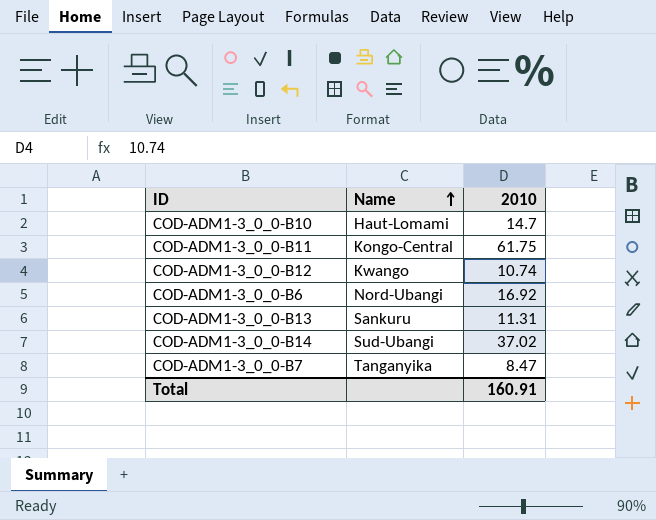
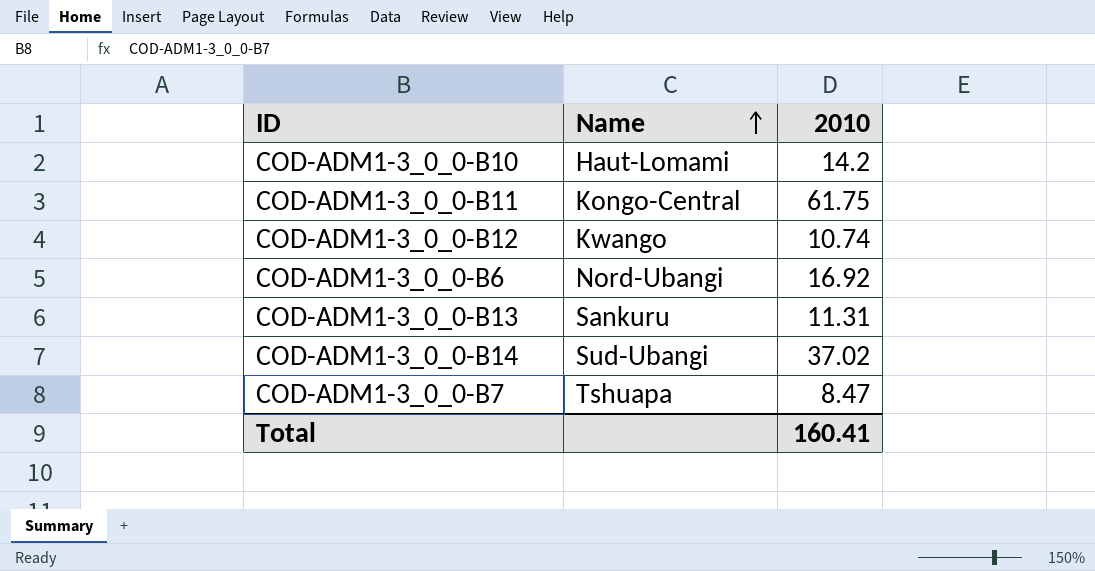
COD-ADM1-3_0_0-B10 | 2010: 14.7 -> 14.2
COD-ADM1-3_0_0-B7 | Name: Tanganyika -> Tshuapa
Total | 2010: 160.91 -> 160.41

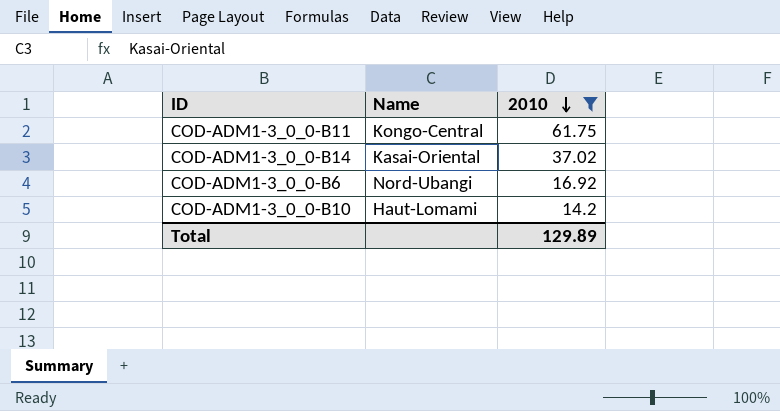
filter: none -> 2010 >= 14.2
row order: Name ascending -> 2010 descending
COD-ADM1-3_0_0-B14 | Name: Sud-Ubangi -> Kasai-Oriental
Total | 2010: 160.41 -> 129.89

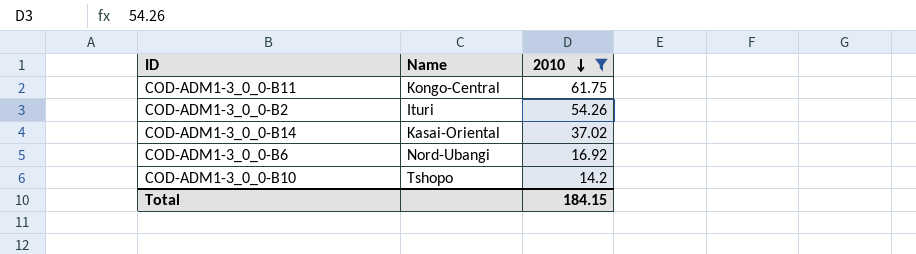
row COD-ADM1-3_0_0-B2: none -> Ituri | 54.26
COD-ADM1-3_0_0-B10 | Name: Haut-Lomami -> Tshopo
Total | 2010: 129.89 -> 184.15

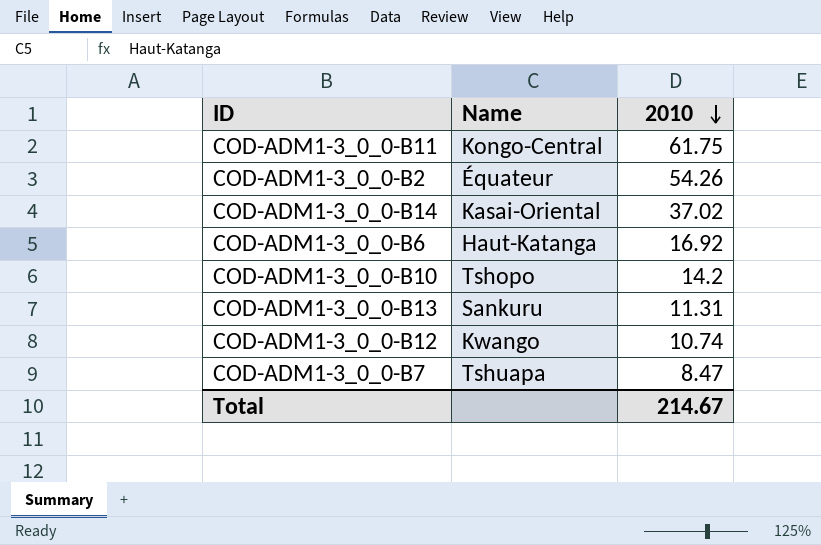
filter: 2010 >= 14.2 -> none
COD-ADM1-3_0_0-B2 | Name: Ituri -> Équateur
COD-ADM1-3_0_0-B6 | Name: Nord-Ubangi -> Haut-Katanga
Total | 2010: 184.15 -> 214.67

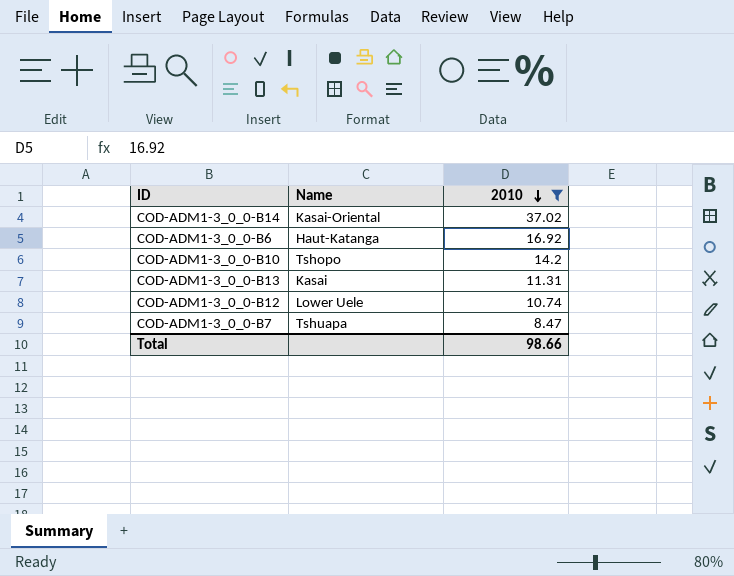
filter: none -> 2010 <= 37.02
COD-ADM1-3_0_0-B13 | Name: Sankuru -> Kasai
COD-ADM1-3_0_0-B12 | Name: Kwango -> Lower Uele
Total | 2010: 214.67 -> 98.66

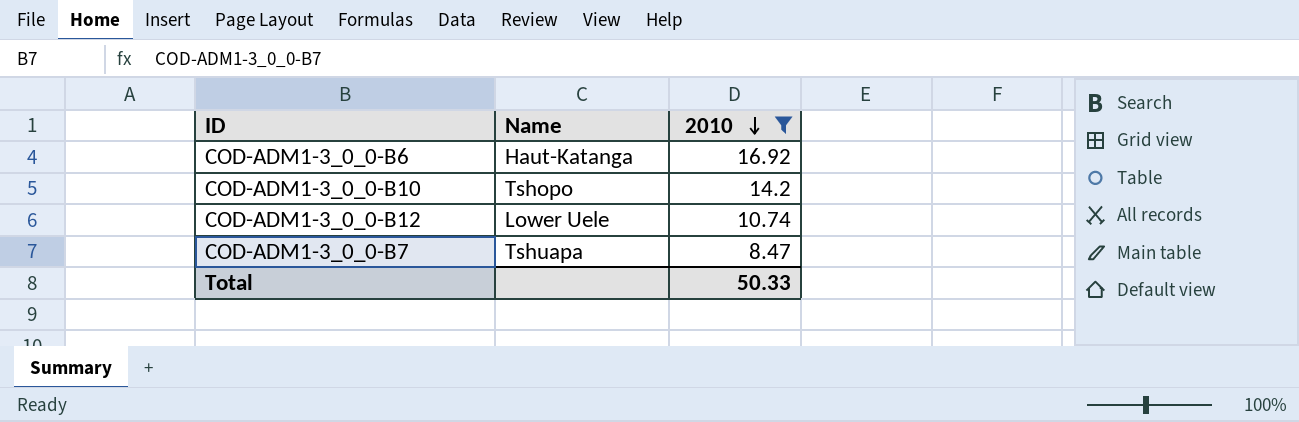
row COD-ADM1-3_0_0-B14: Kasai-Oriental | 37.02 -> none
row COD-ADM1-3_0_0-B13: Kasai | 11.31 -> none
Total | 2010: 98.66 -> 50.33

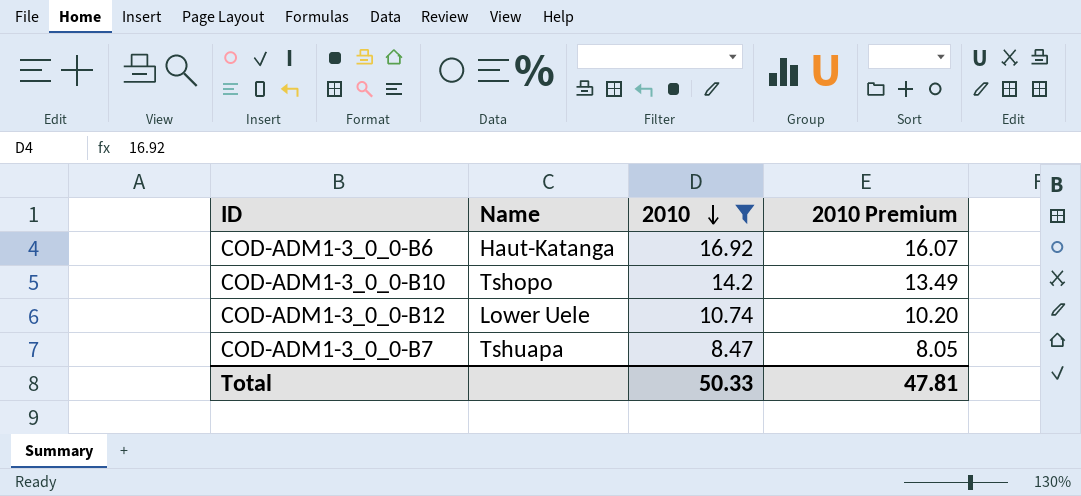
column 2010 Premium | formula: none -> [2010] * 0.95

